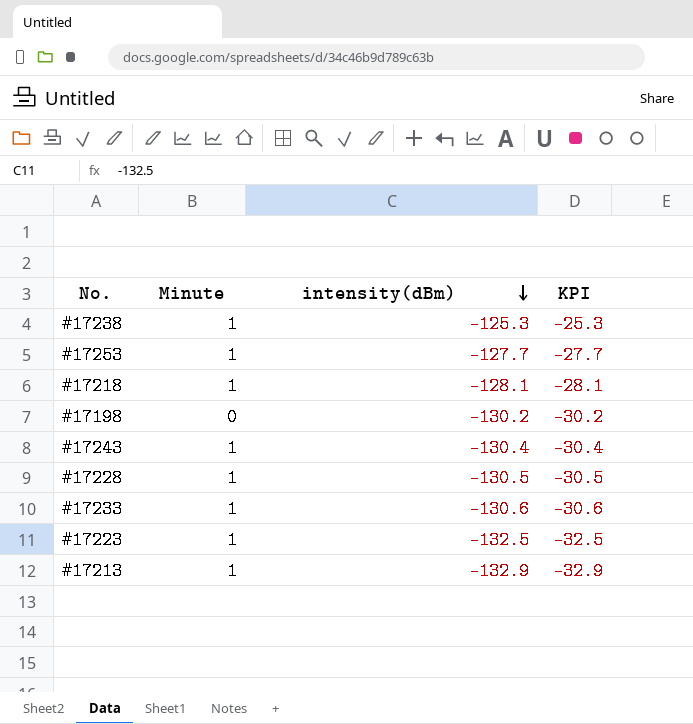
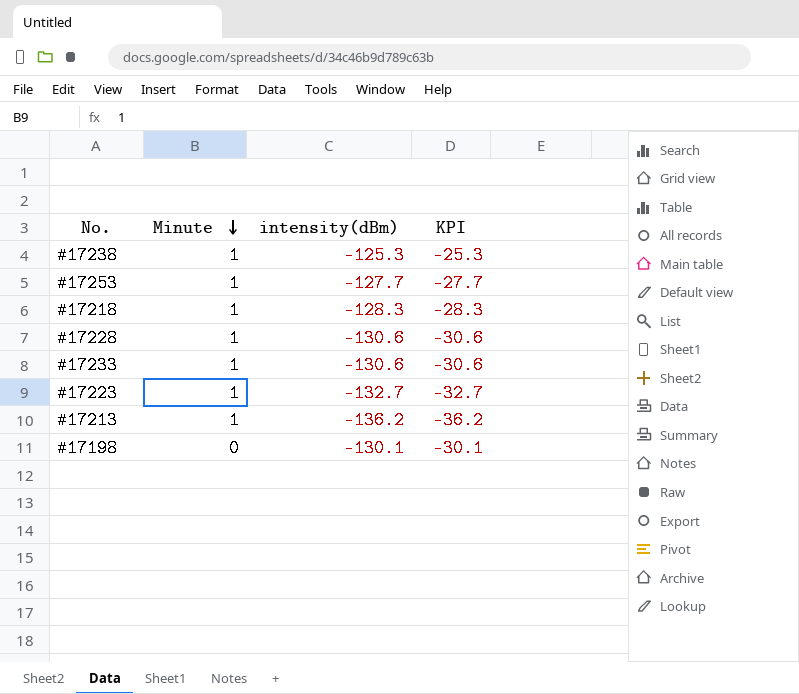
row order: intensity(dBm) descending -> Minute descending
row #17243: 1 | -130.4 | -30.4 -> none
#17218 | intensity(dBm): -128.1 -> -128.3
#17218 | KPI: -28.1 -> -28.3
#17228 | intensity(dBm): -130.5 -> -130.6
#17228 | KPI: -30.5 -> -30.6
#17223 | intensity(dBm): -132.5 -> -132.7
#17223 | KPI: -32.5 -> -32.7
#17213 | intensity(dBm): -132.9 -> -136.2
#17213 | KPI: -32.9 -> -36.2
#17198 | intensity(dBm): -130.2 -> -130.1
#17198 | KPI: -30.2 -> -30.1

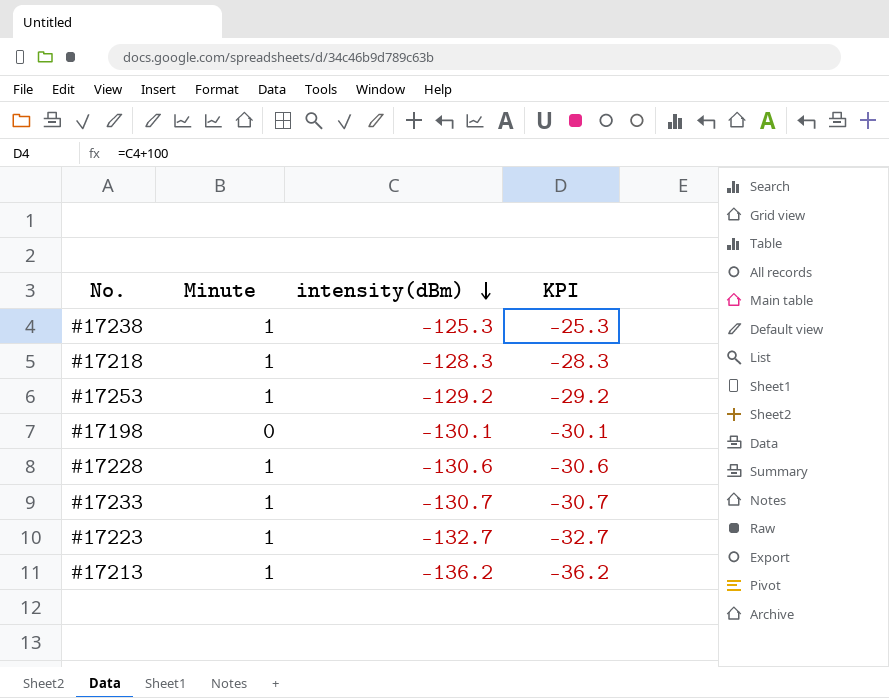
row order: Minute descending -> intensity(dBm) descending
#17253 | intensity(dBm): -127.7 -> -129.2
#17253 | KPI: -27.7 -> -29.2
#17233 | intensity(dBm): -130.6 -> -130.7
#17233 | KPI: -30.6 -> -30.7

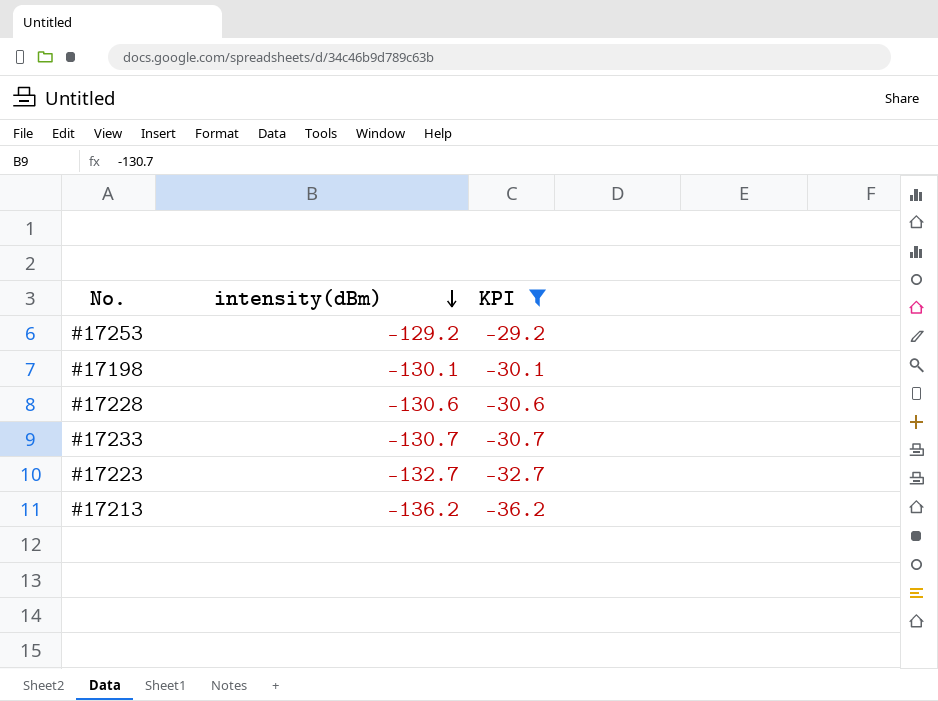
filter: none -> KPI <= -29.2
column Minute | position: 2 -> none

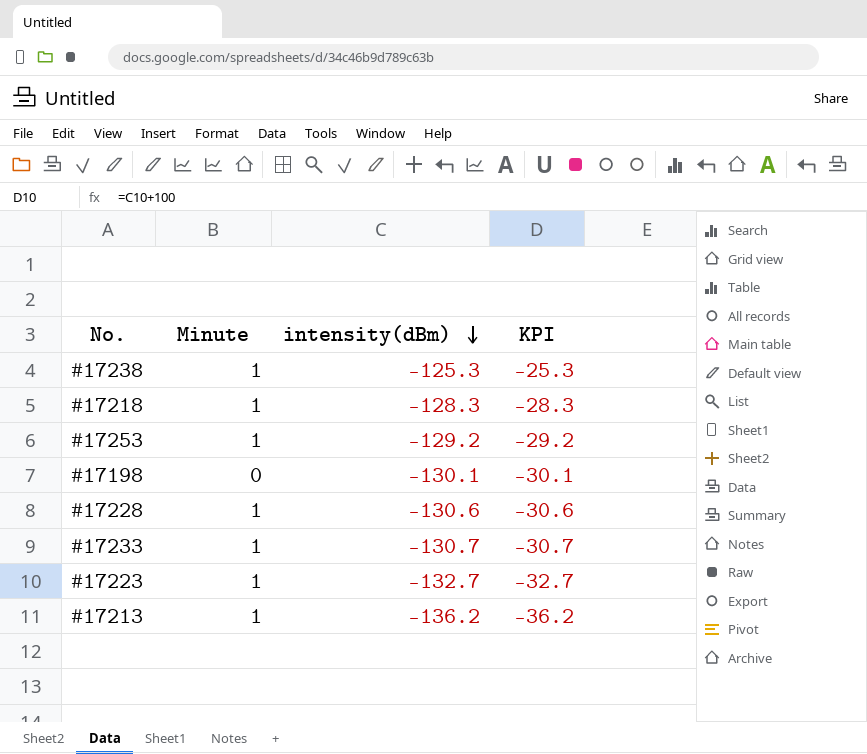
filter: KPI <= -29.2 -> none
column Minute | position: none -> 2

